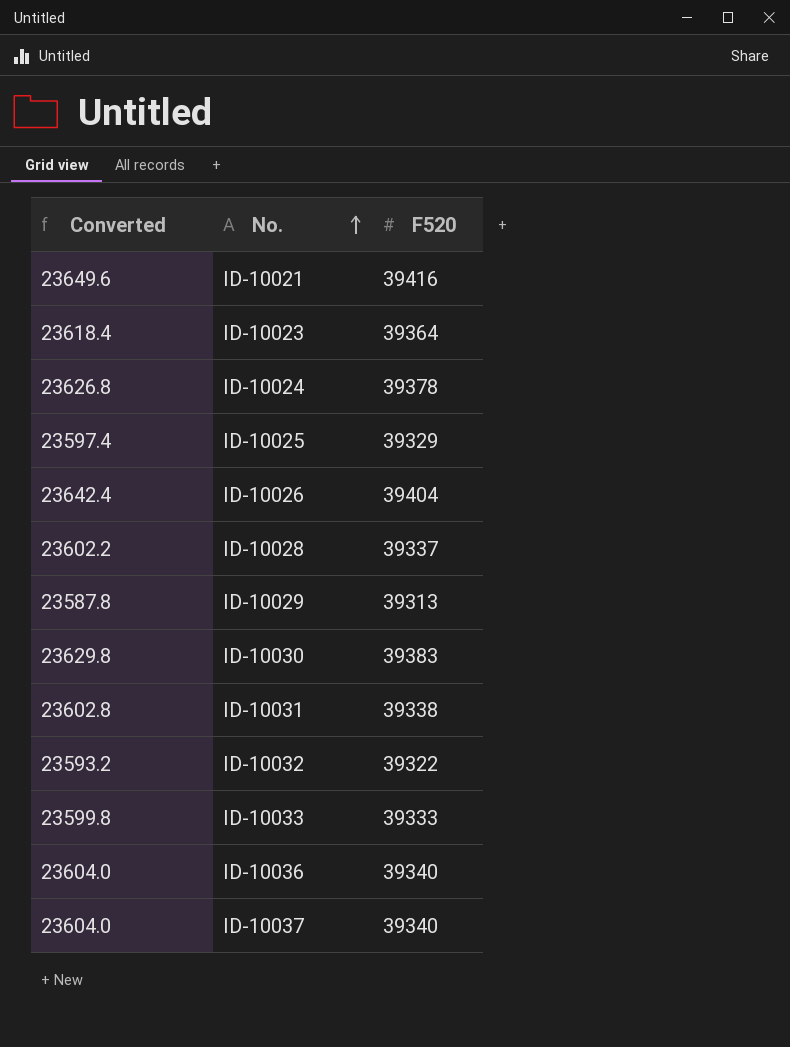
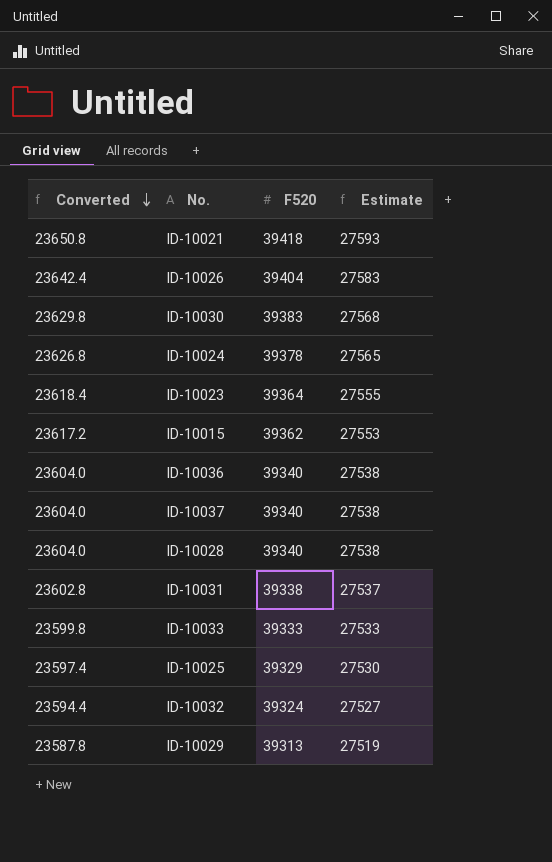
row order: No. ascending -> Converted descending
column Estimate | formula: none -> [F520] * 0.7
ID-10021 | Converted: 23649.6 -> 23650.8
ID-10021 | F520: 39416 -> 39418
row ID-10015: none -> 23617.2 | 39362 | 27553
ID-10028 | Converted: 23602.2 -> 23604.0
ID-10028 | F520: 39337 -> 39340
ID-10032 | Converted: 23593.2 -> 23594.4
ID-10032 | F520: 39322 -> 39324

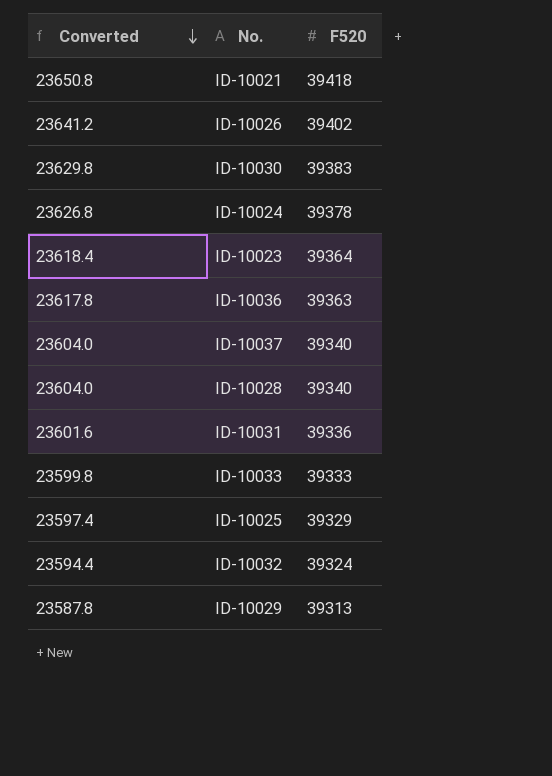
column Estimate | formula: [F520] * 0.7 -> none
row ID-10015: 23617.2 | 39362 | 27553 -> none
ID-10026 | Converted: 23642.4 -> 23641.2
ID-10026 | F520: 39404 -> 39402
ID-10036 | Converted: 23604.0 -> 23617.8
ID-10036 | F520: 39340 -> 39363
ID-10031 | Converted: 23602.8 -> 23601.6
ID-10031 | F520: 39338 -> 39336

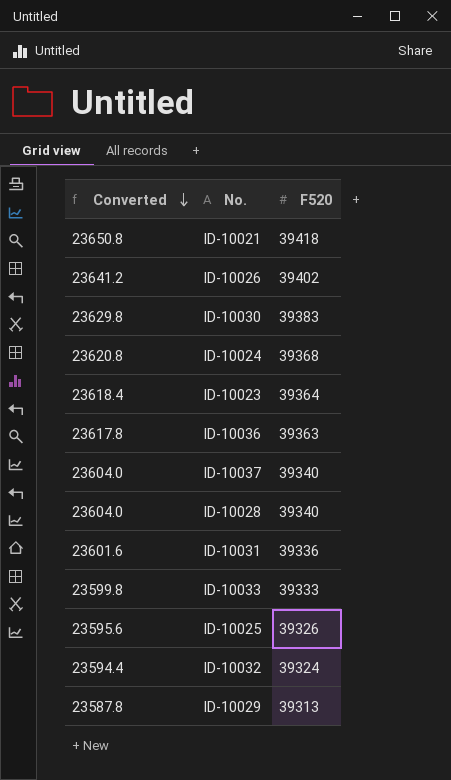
ID-10024 | Converted: 23626.8 -> 23620.8
ID-10024 | F520: 39378 -> 39368
ID-10025 | Converted: 23597.4 -> 23595.6
ID-10025 | F520: 39329 -> 39326

